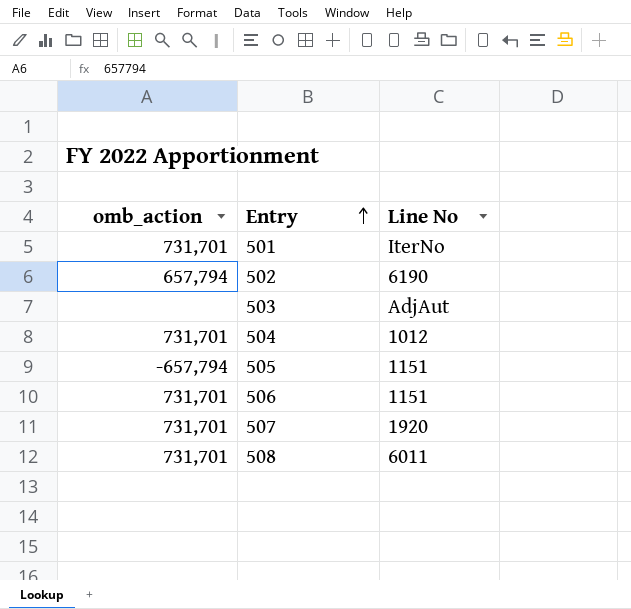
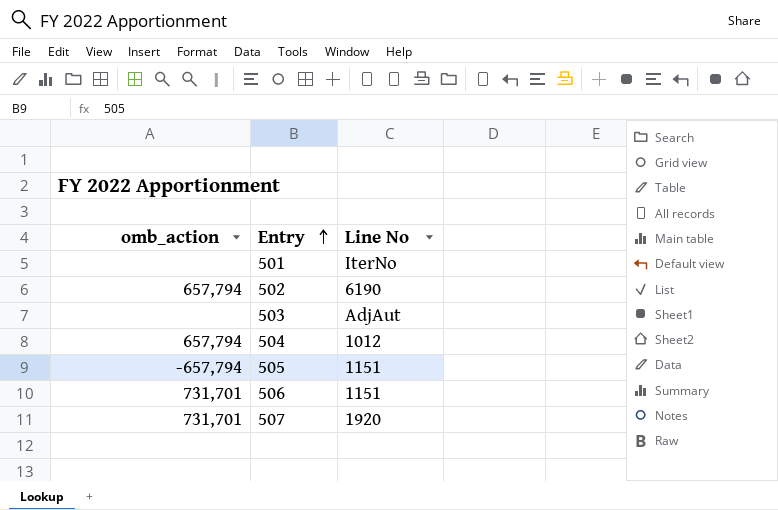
row 508: 731,701 | 6011 -> none
501 | omb_action: 731,701 -> none
504 | omb_action: 731,701 -> 657,794

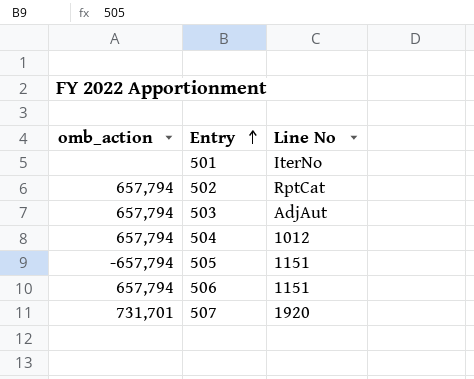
502 | Line No: 6190 -> RptCat
503 | omb_action: none -> 657,794
506 | omb_action: 731,701 -> 657,794

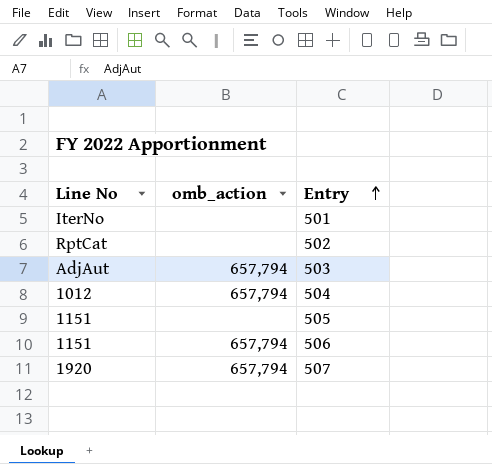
column Line No | position: 3 -> 1
502 | omb_action: 657,794 -> none
505 | omb_action: -657,794 -> none
507 | omb_action: 731,701 -> 657,794

